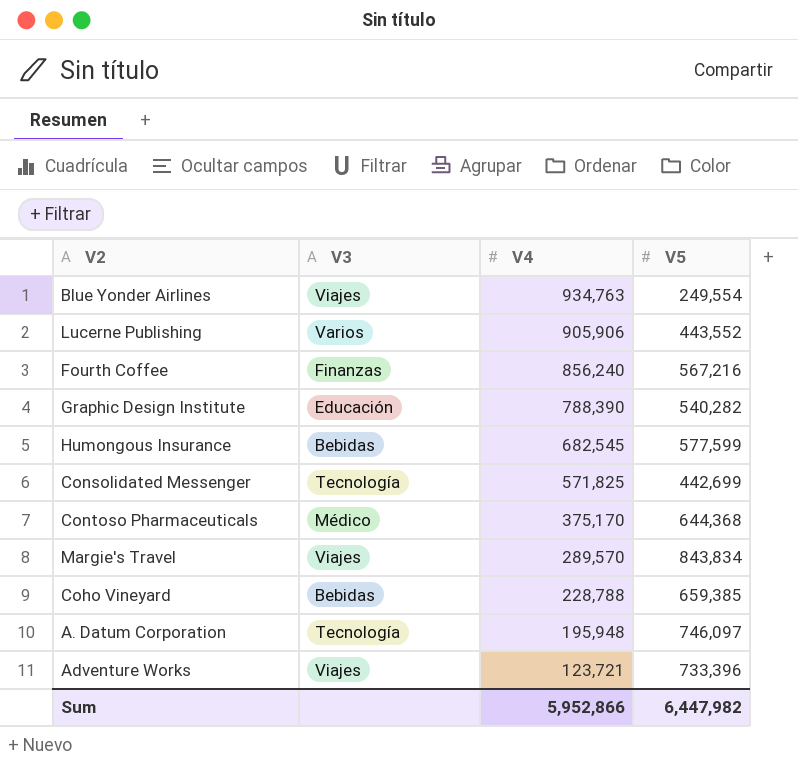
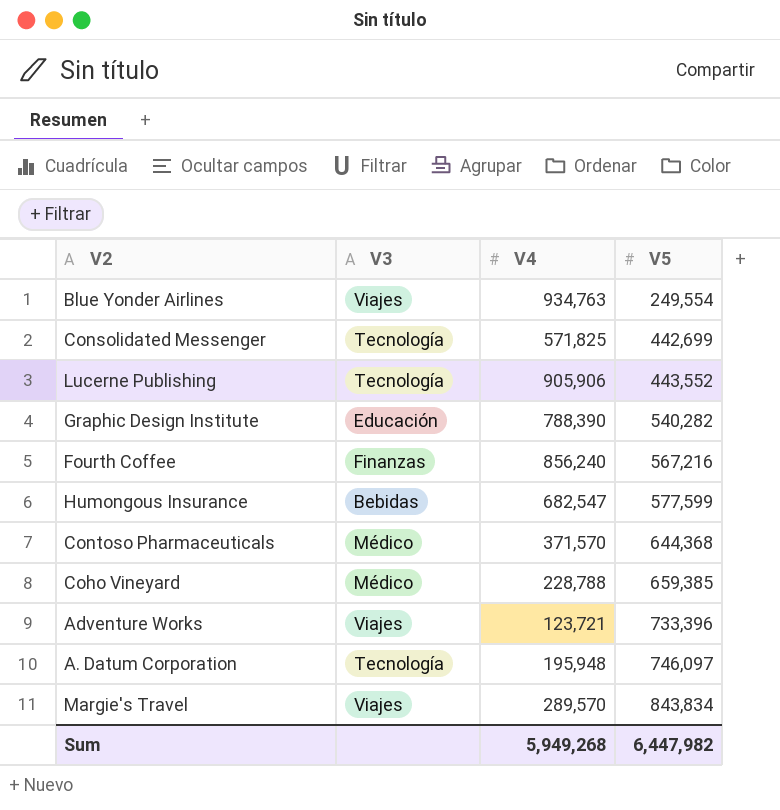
row order: V4 descending -> V5 ascending
Lucerne Publishing | V3: Varios -> Tecnología
Humongous Insurance | V4: 682,545 -> 682,547
Contoso Pharmaceuticals | V4: 375,170 -> 371,570
Coho Vineyard | V3: Bebidas -> Médico
Sum | V4: 5,952,866 -> 5,949,268

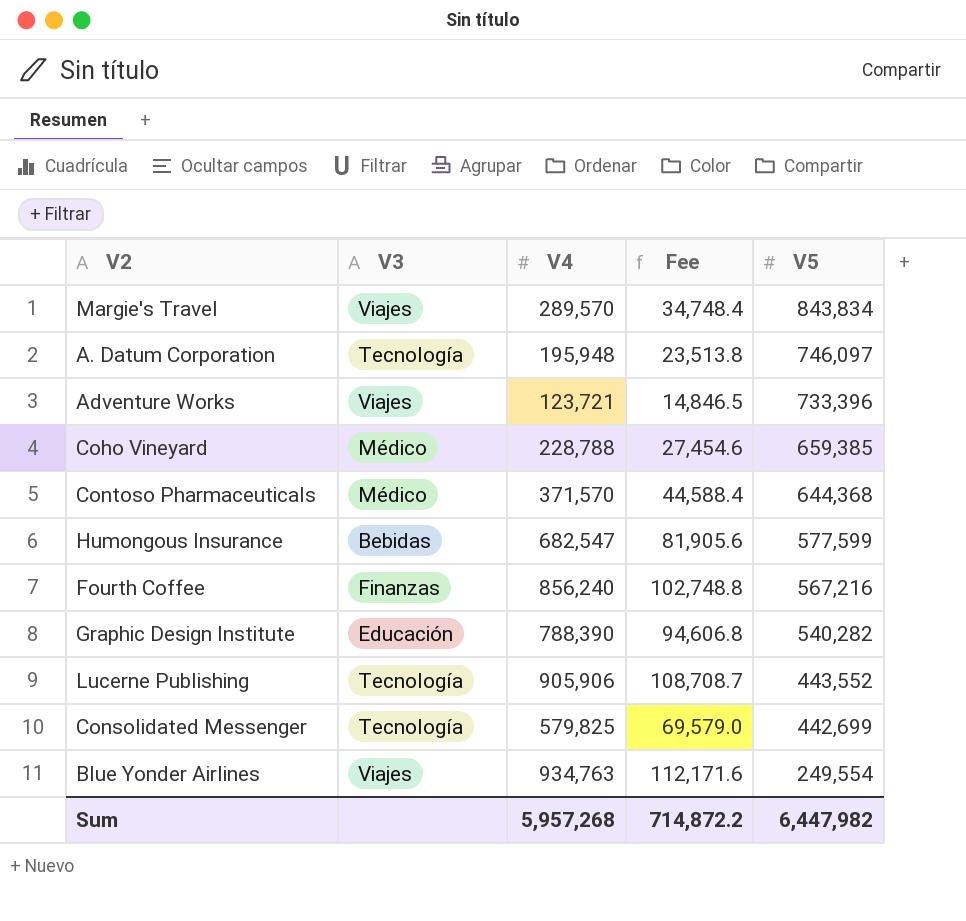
row order: V5 ascending -> V5 descending
column Fee | formula: none -> [V4] * 0.12
Consolidated Messenger | V4: 571,825 -> 579,825
Sum | V4: 5,949,268 -> 5,957,268

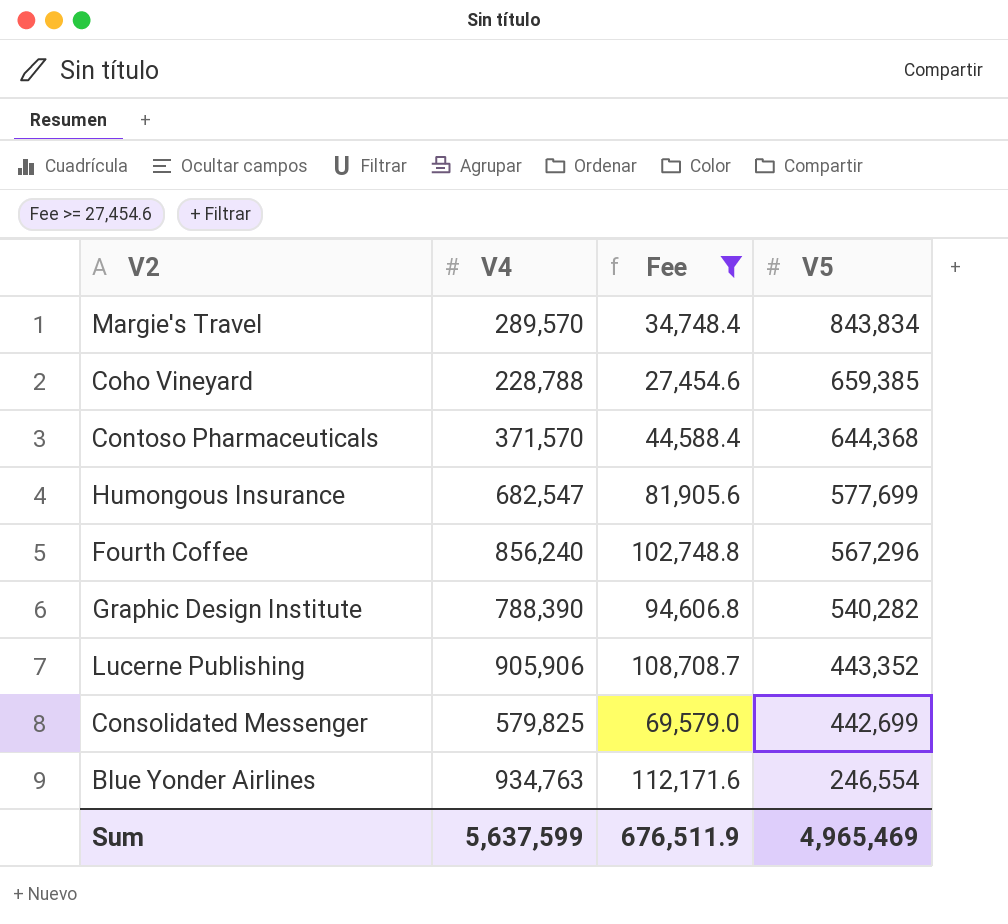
filter: none -> Fee >= 27,454.6
column V3 | position: 2 -> none
Humongous Insurance | V5: 577,599 -> 577,699
Fourth Coffee | V5: 567,216 -> 567,296
Lucerne Publishing | V5: 443,552 -> 443,352
Blue Yonder Airlines | V5: 249,554 -> 246,554
Sum | V4: 5,957,268 -> 5,637,599
Sum | Fee: 714,872.2 -> 676,511.9
Sum | V5: 6,447,982 -> 4,965,469

